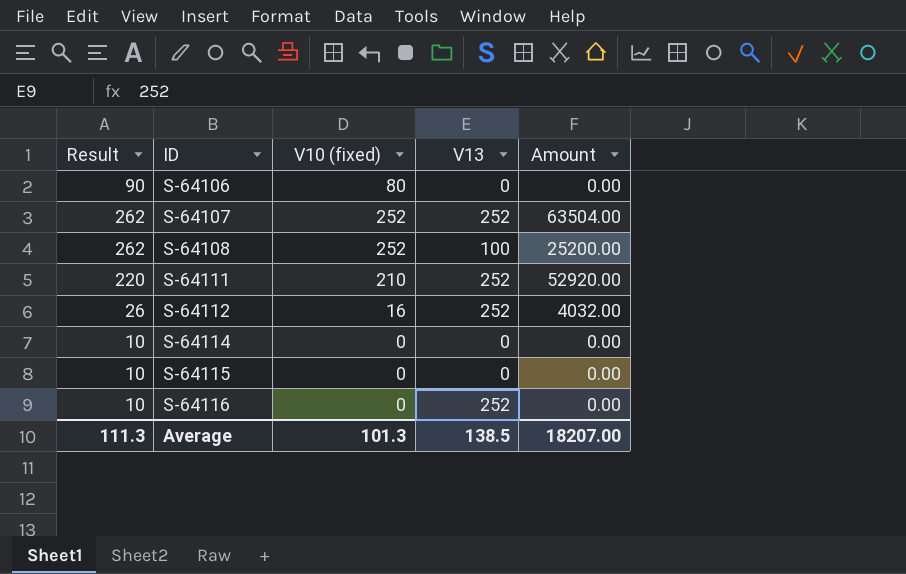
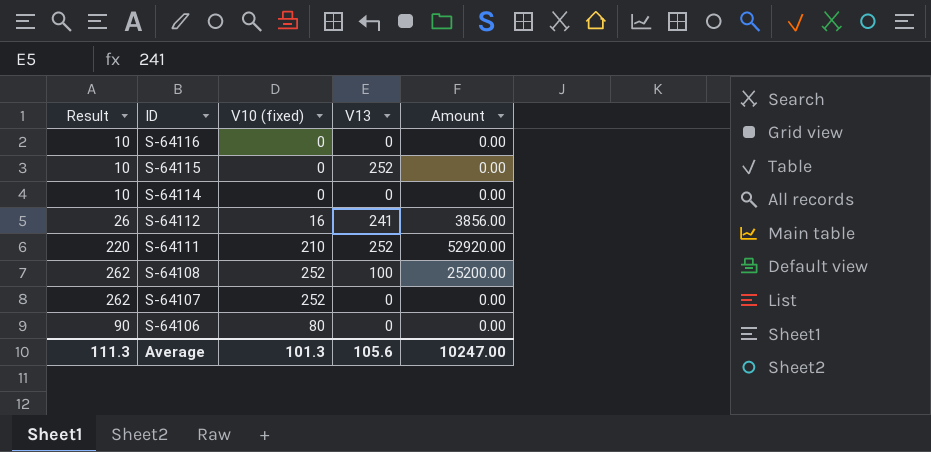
row order: ID ascending -> ID descending
S-64116 | V13: 252 -> 0
S-64115 | V13: 0 -> 252
S-64112 | V13: 252 -> 241
S-64112 | Amount: 4032.00 -> 3856.00
S-64107 | V13: 252 -> 0
S-64107 | Amount: 63504.00 -> 0.00
Average | V13: 138.5 -> 105.6
Average | Amount: 18207.00 -> 10247.00

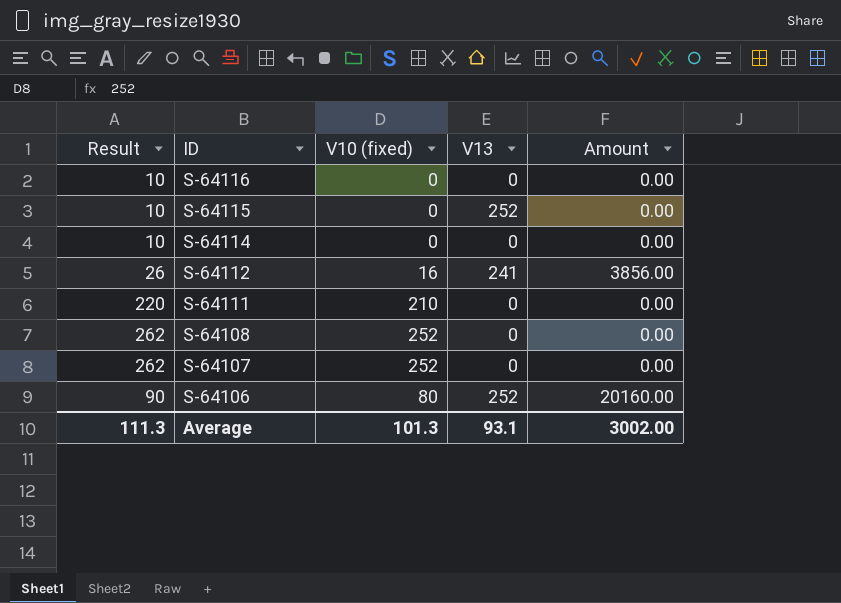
S-64111 | V13: 252 -> 0
S-64111 | Amount: 52920.00 -> 0.00
S-64108 | V13: 100 -> 0
S-64108 | Amount: 25200.00 -> 0.00
S-64106 | V13: 0 -> 252
S-64106 | Amount: 0.00 -> 20160.00
Average | V13: 105.6 -> 93.1
Average | Amount: 10247.00 -> 3002.00

